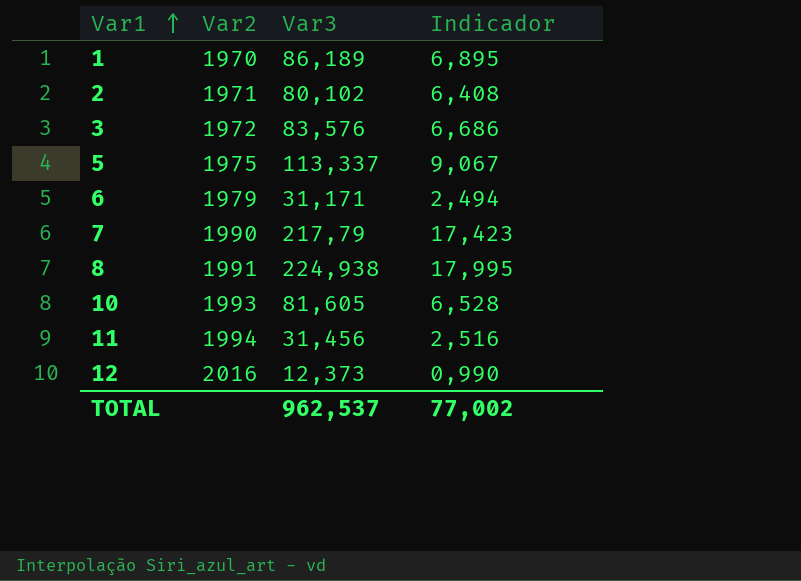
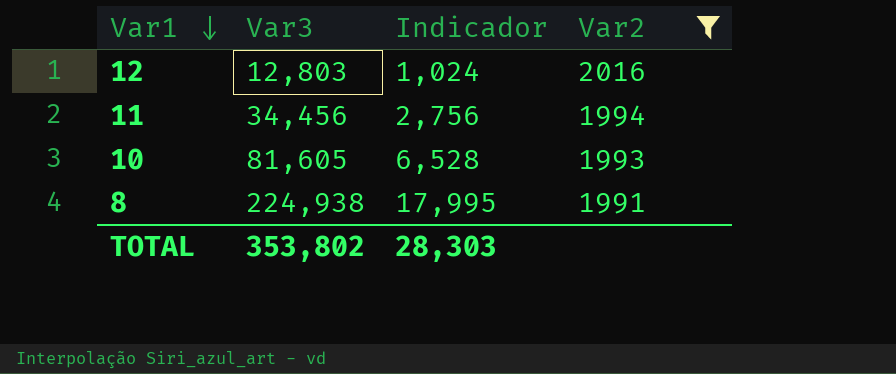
filter: none -> Var2 >= 1991
row order: Var1 ascending -> Var1 descending
column Var2 | position: 2 -> 4
12 | Var3: 12,373 -> 12,803
12 | Indicador: 0,990 -> 1,024
11 | Var3: 31,456 -> 34,456
11 | Indicador: 2,516 -> 2,756
TOTAL | Var3: 962,537 -> 353,802
TOTAL | Indicador: 77,002 -> 28,303

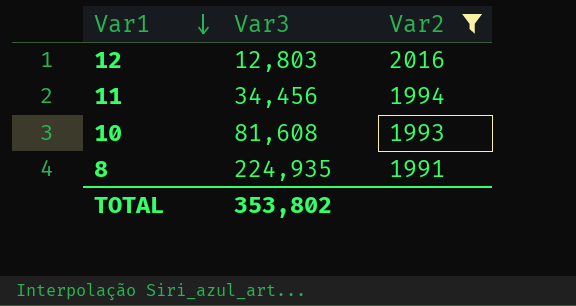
column Indicador | formula: [Var3] * 0,08 -> none
10 | Var3: 81,605 -> 81,608
8 | Var3: 224,938 -> 224,935

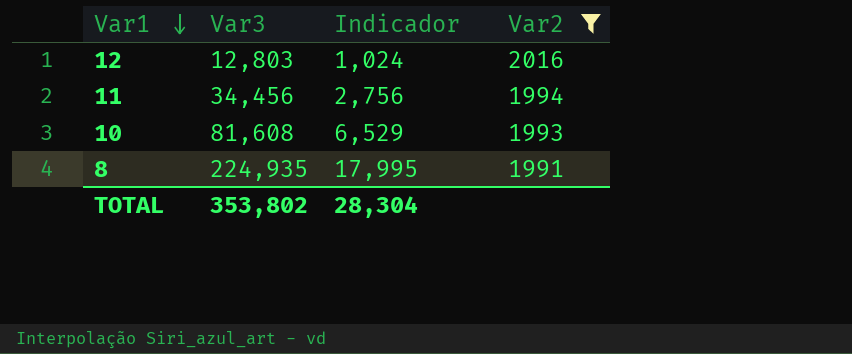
column Indicador | formula: none -> [Var3] * 0,08

